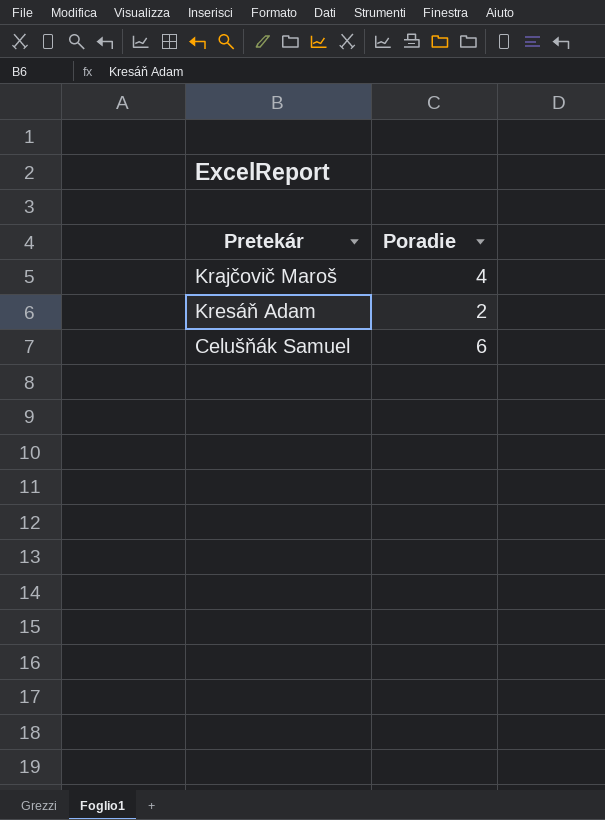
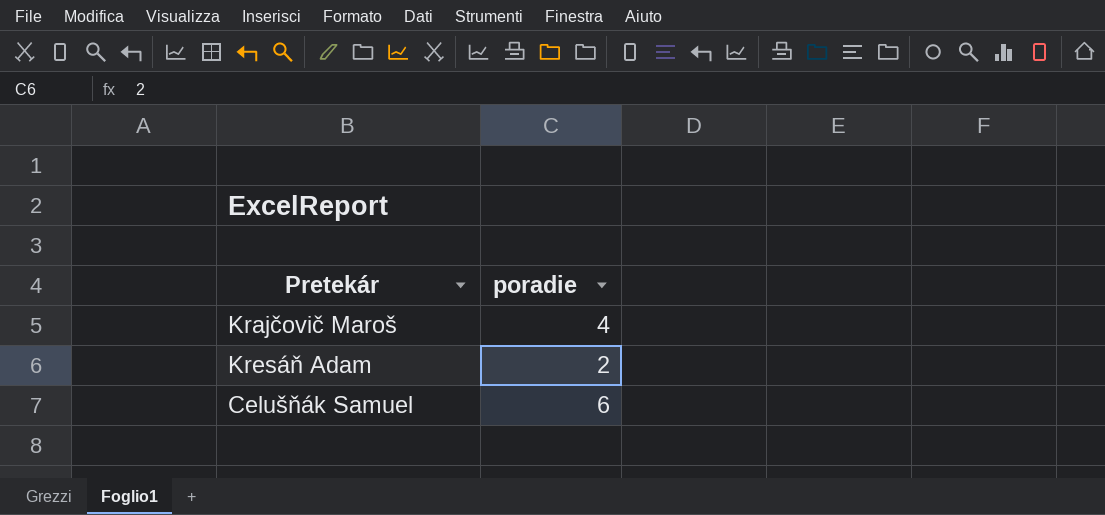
column name: Poradie -> poradie

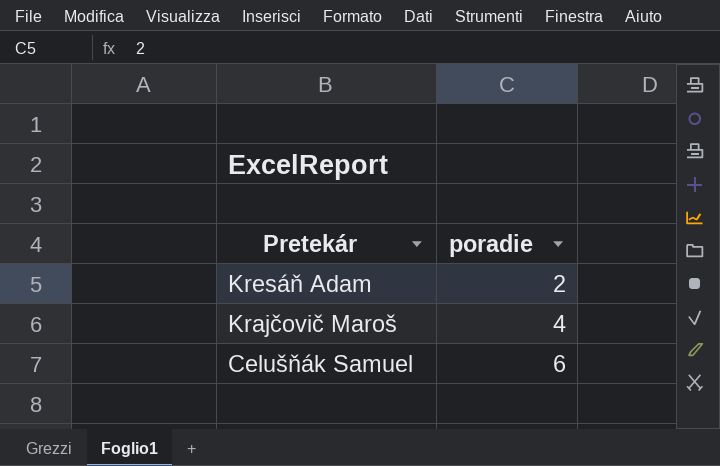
row order: none -> Pretekár descending

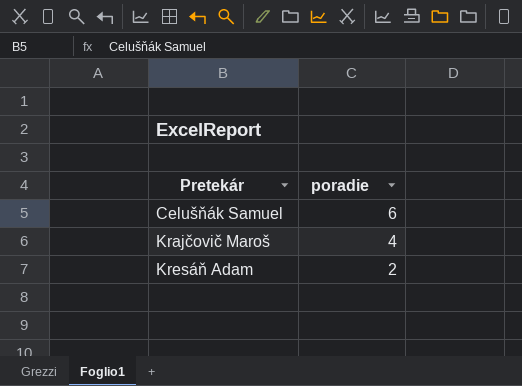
row order: Pretekár descending -> Pretekár ascending

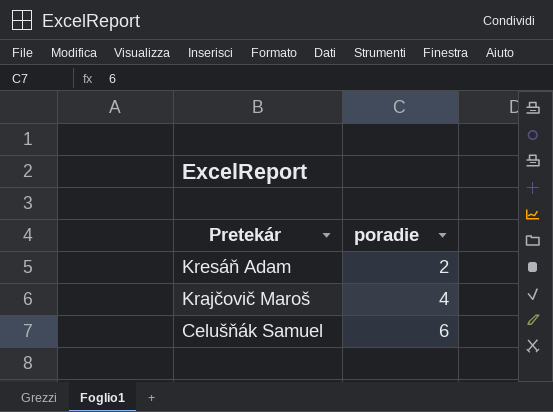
row order: Pretekár ascending -> Pretekár descending

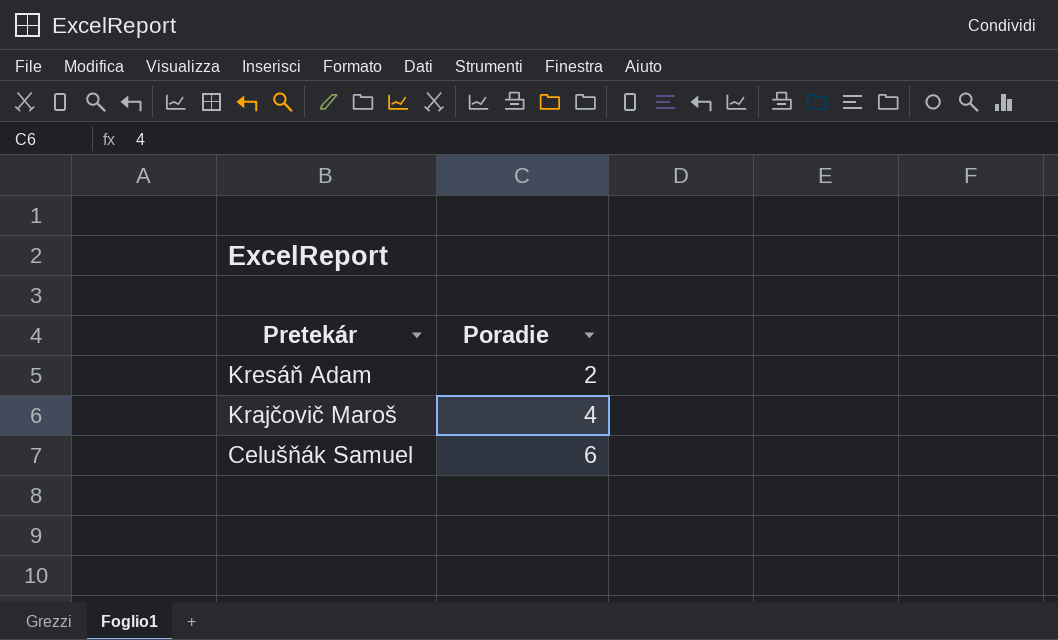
column name: poradie -> Poradie

